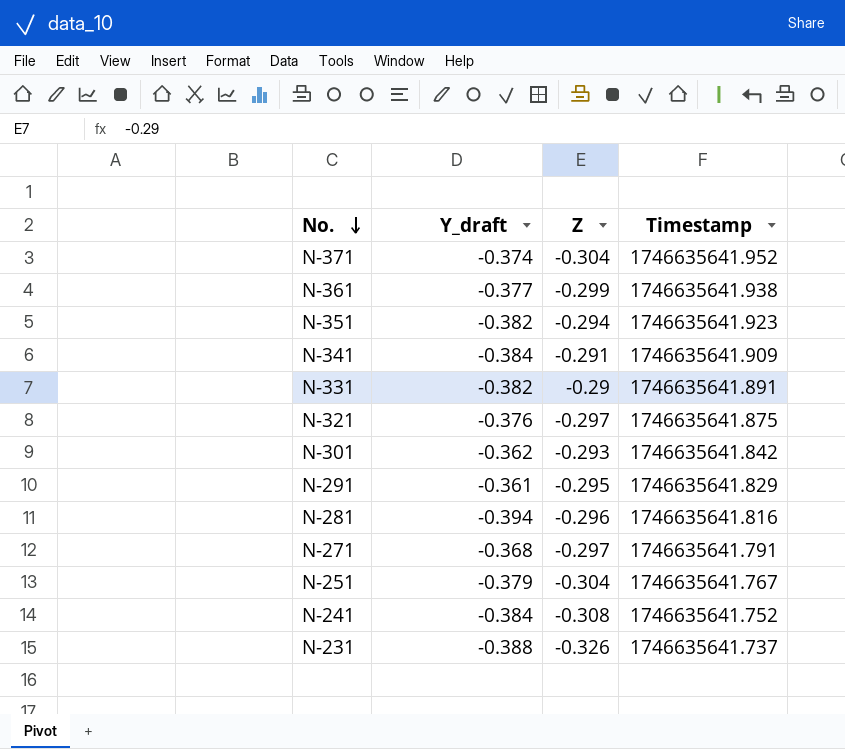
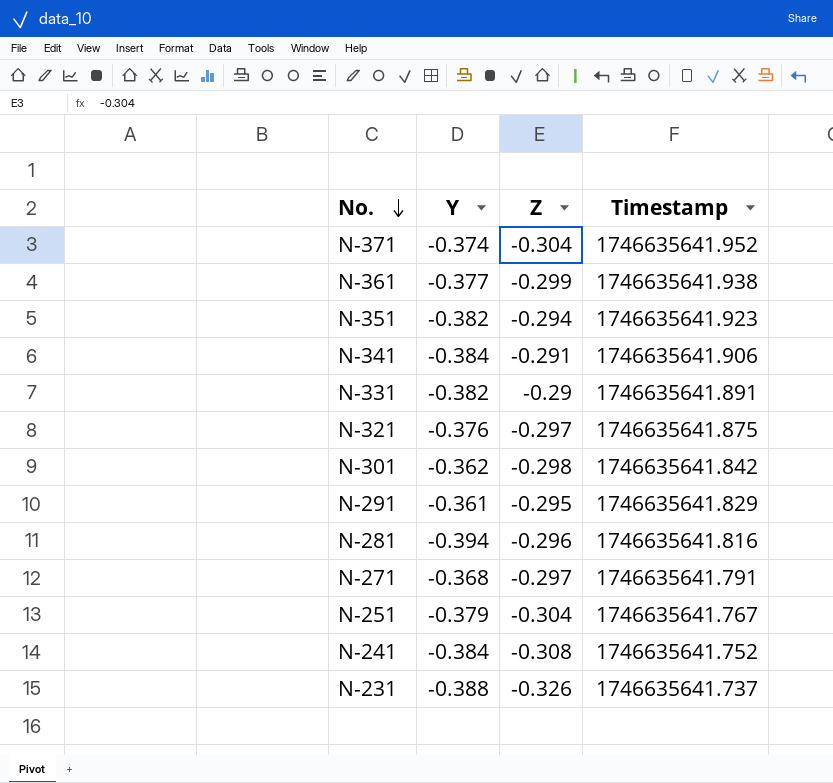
column name: Y_draft -> Y
N-341 | Timestamp: 1746635641.909 -> 1746635641.906
N-301 | Z: -0.293 -> -0.298

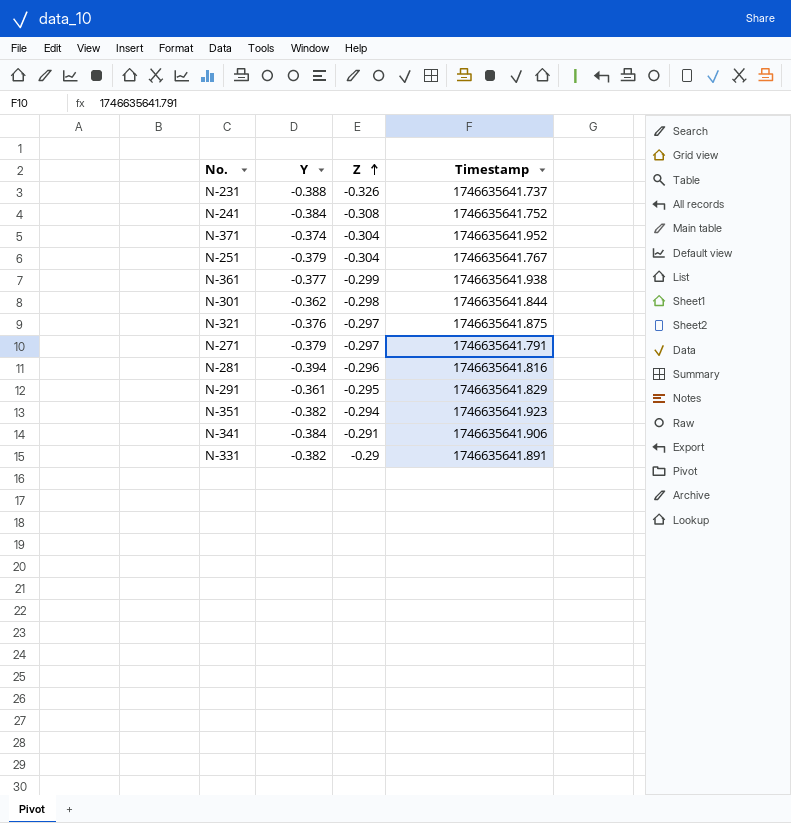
row order: No. descending -> Z ascending
N-301 | Timestamp: 1746635641.842 -> 1746635641.844
N-271 | Y: -0.368 -> -0.379

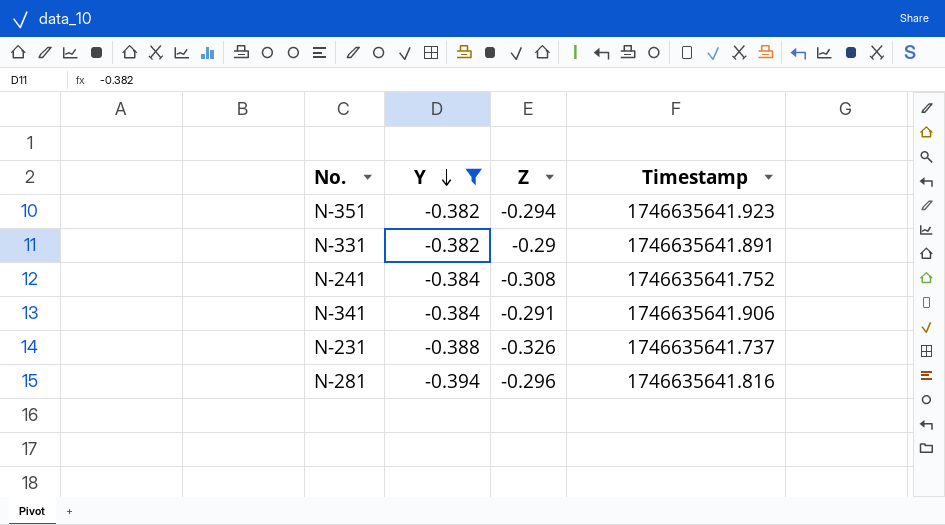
filter: none -> Y <= -0.382
row order: Z ascending -> Y descending

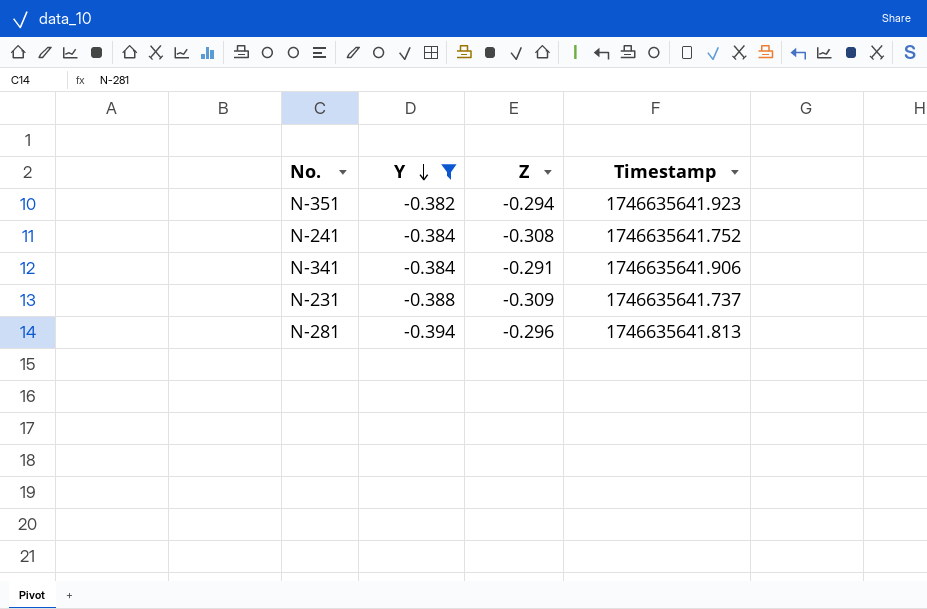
row N-331: -0.382 | -0.29 | 1746635641.891 -> none
N-231 | Z: -0.326 -> -0.309
N-281 | Timestamp: 1746635641.816 -> 1746635641.813

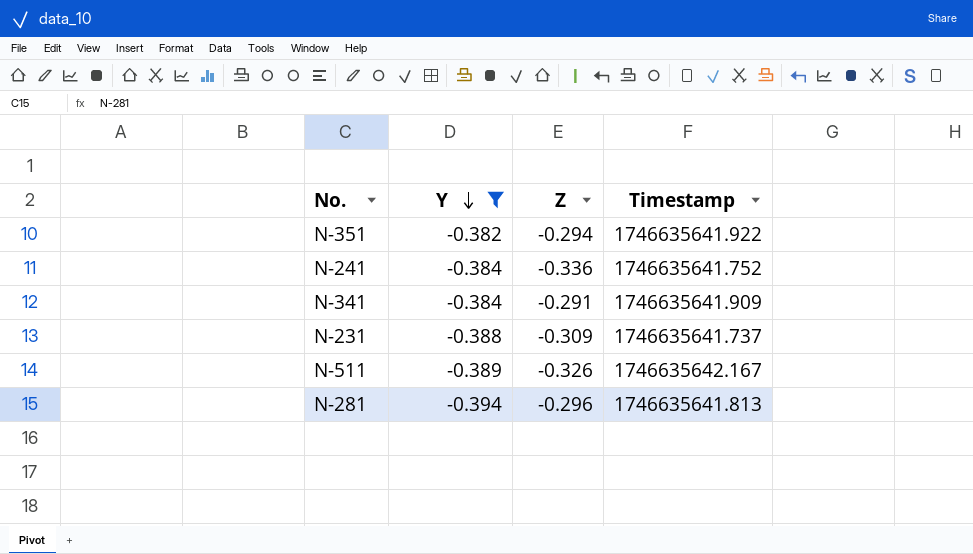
N-351 | Timestamp: 1746635641.923 -> 1746635641.922
N-241 | Z: -0.308 -> -0.336
N-341 | Timestamp: 1746635641.906 -> 1746635641.909
row N-511: none -> -0.389 | -0.326 | 1746635642.167

